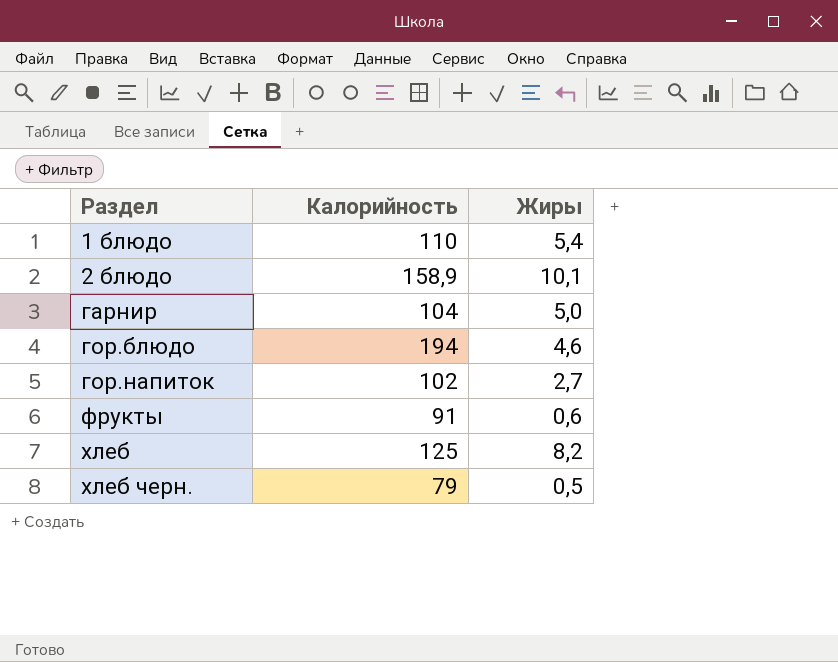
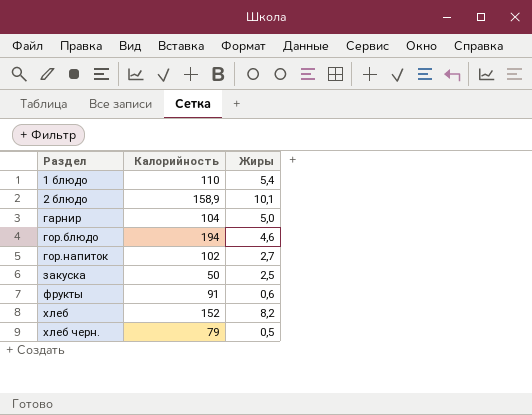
row закуска: none -> 50 | 2,5
хлеб | Калорийность: 125 -> 152

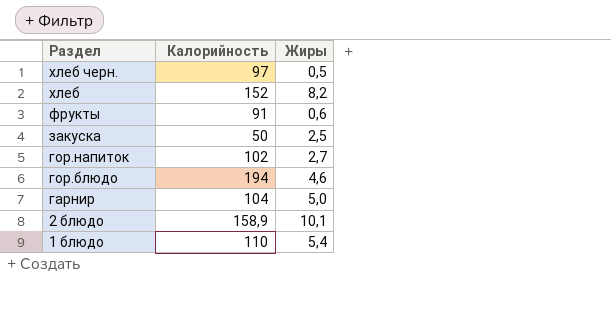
row order: Раздел ascending -> Раздел descending
хлеб черн. | Калорийность: 79 -> 97

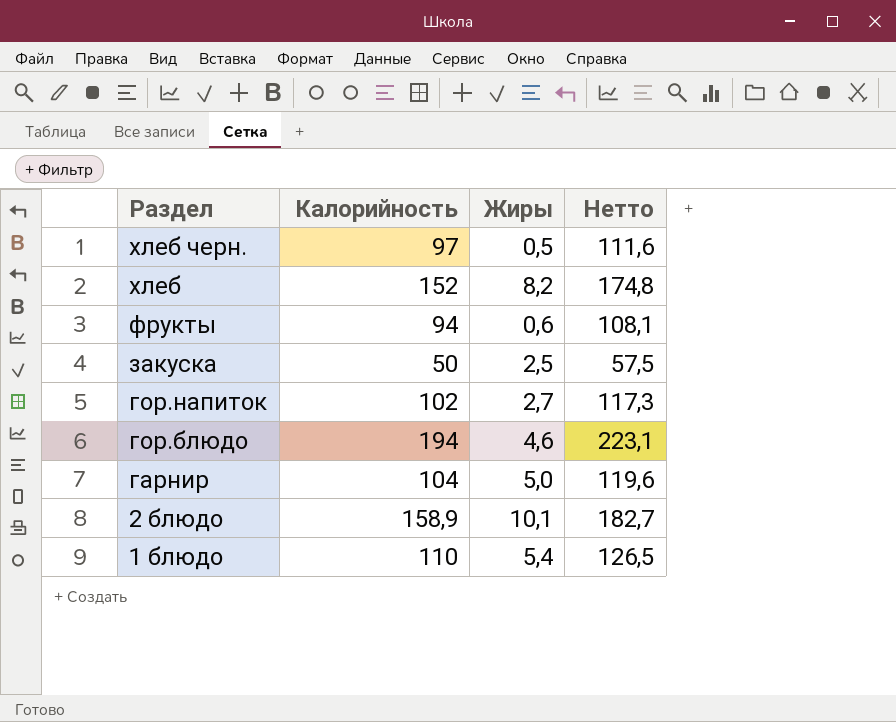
column Нетто | formula: none -> [Калорийность] * 1,15
фрукты | Калорийность: 91 -> 94

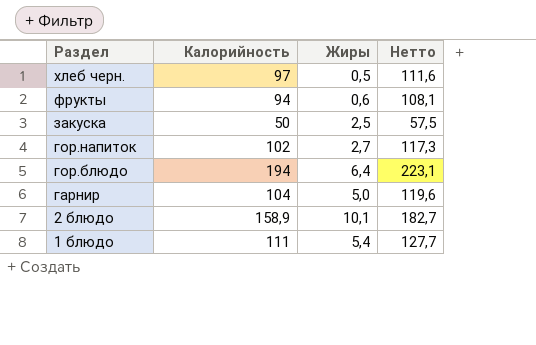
row хлеб: 152 | 8,2 | 174,8 -> none
гор.блюдо | Жиры: 4,6 -> 6,4
1 блюдо | Калорийность: 110 -> 111
1 блюдо | Нетто: 126,5 -> 127,7

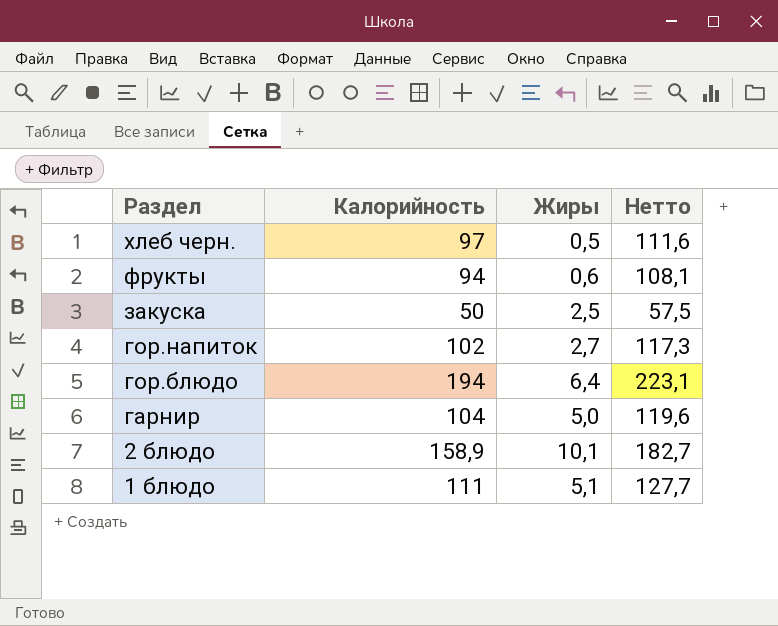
1 блюдо | Жиры: 5,4 -> 5,1

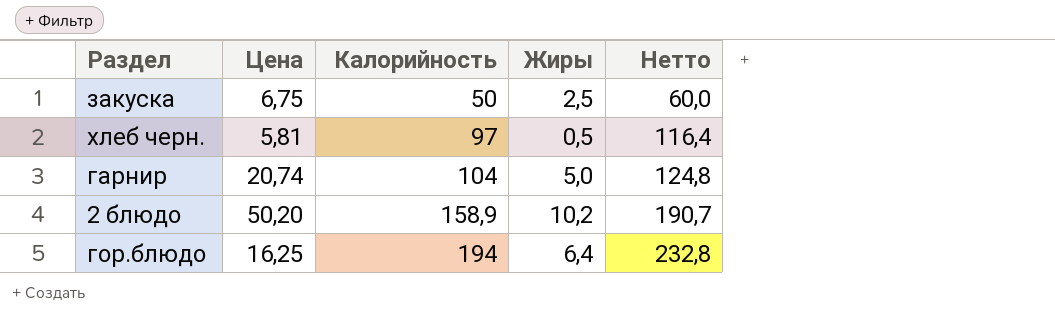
row order: Раздел descending -> Калорийность ascending
column Цена | position: none -> 2
column Нетто | formula: [Калорийность] * 1,15 -> [Калорийность] * 1,2
row фрукты: 94 | 0,6 | 108,1 -> none
row гор.напиток: 102 | 2,7 | 117,3 -> none
row 1 блюдо: 111 | 5,1 | 127,7 -> none
2 блюдо | Жиры: 10,1 -> 10,2

